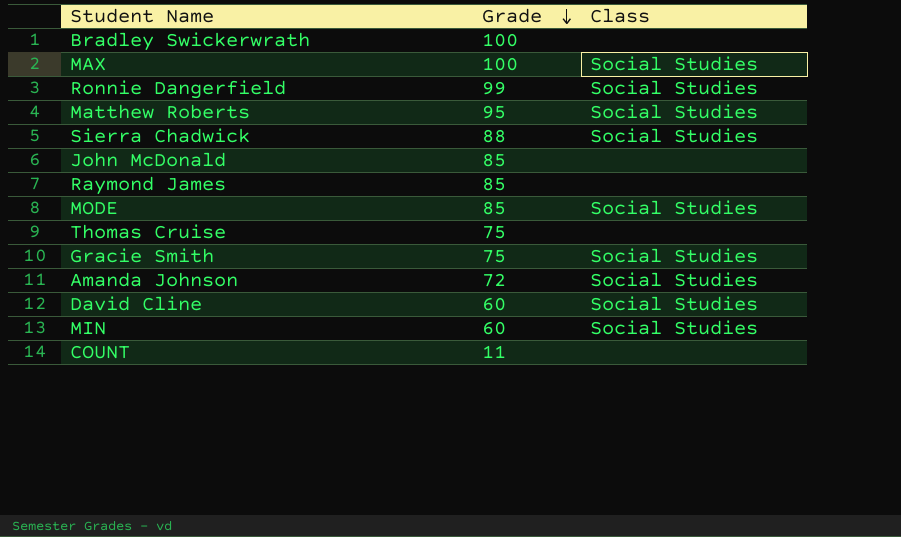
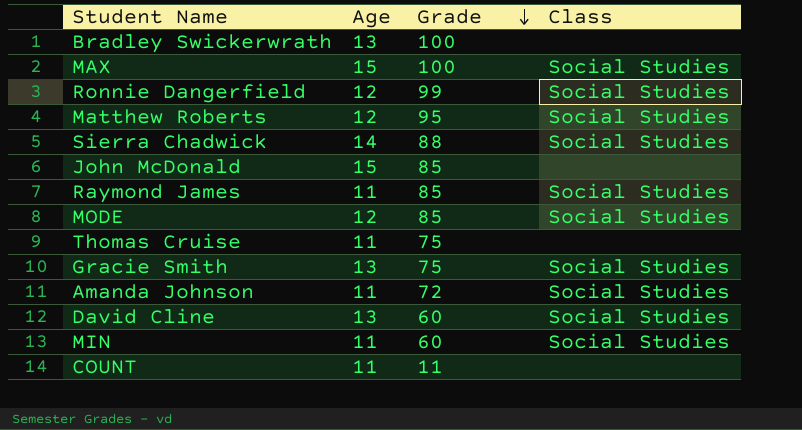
column Age | position: none -> 2
Raymond James | Class: none -> Social Studies

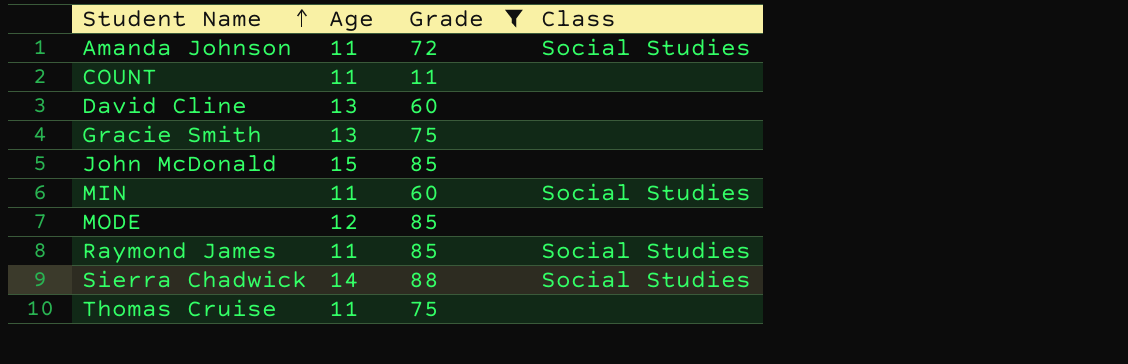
filter: none -> Grade <= 88
row order: Grade descending -> Student Name ascending
David Cline | Class: Social Studies -> none
Gracie Smith | Class: Social Studies -> none
MODE | Class: Social Studies -> none

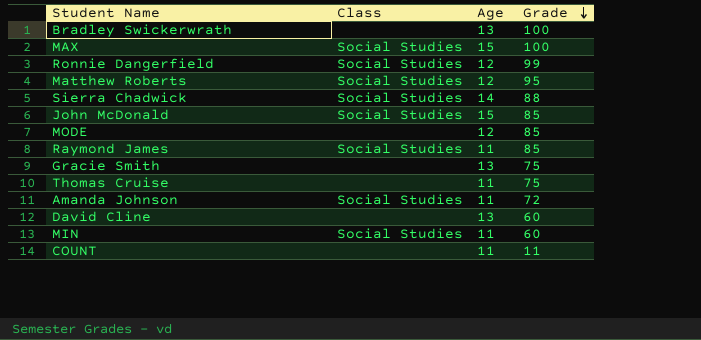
filter: Grade <= 88 -> none
row order: Student Name ascending -> Grade descending
column Class | position: 4 -> 2
John McDonald | Class: none -> Social Studies

